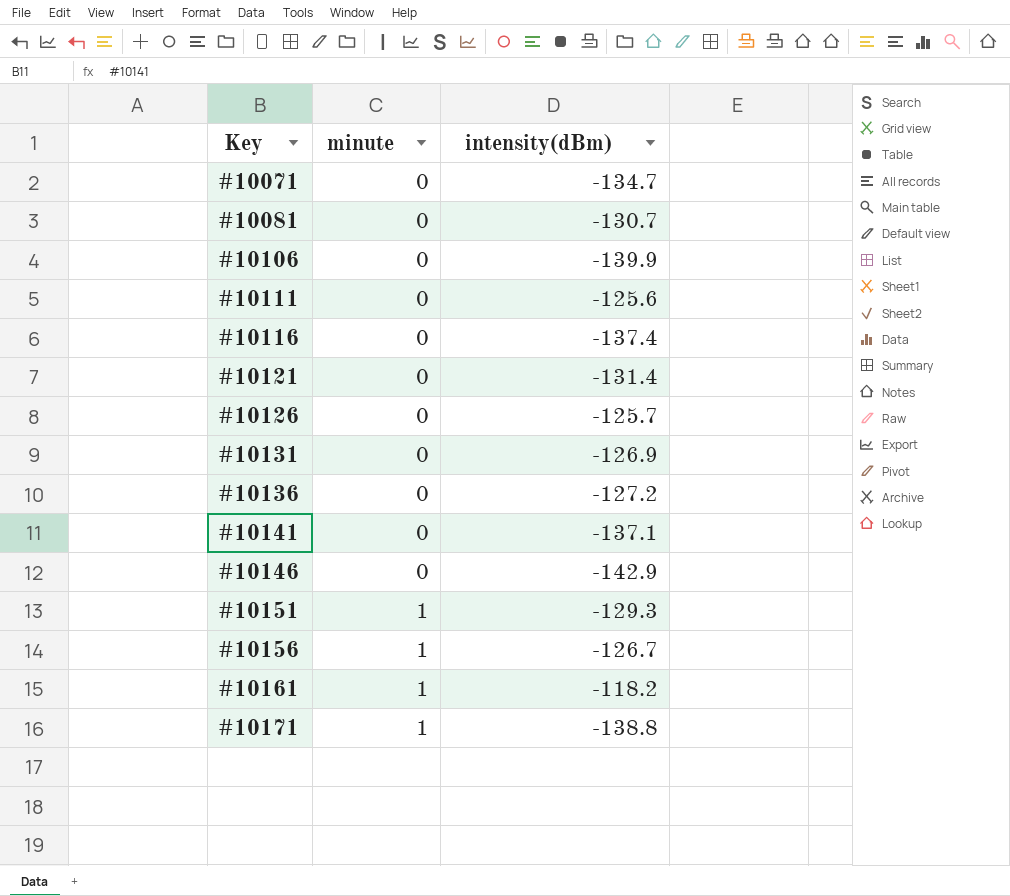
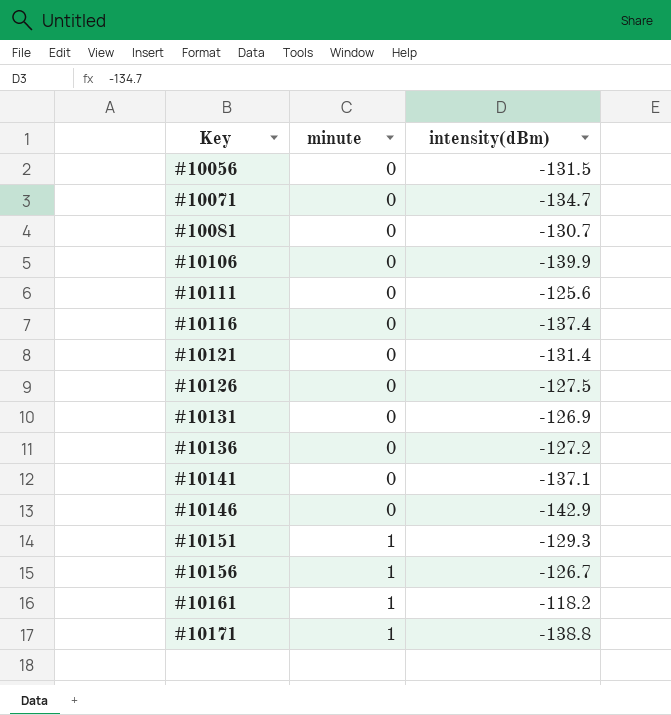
row #10056: none -> 0 | -131.5
#10126 | intensity(dBm): -125.7 -> -127.5

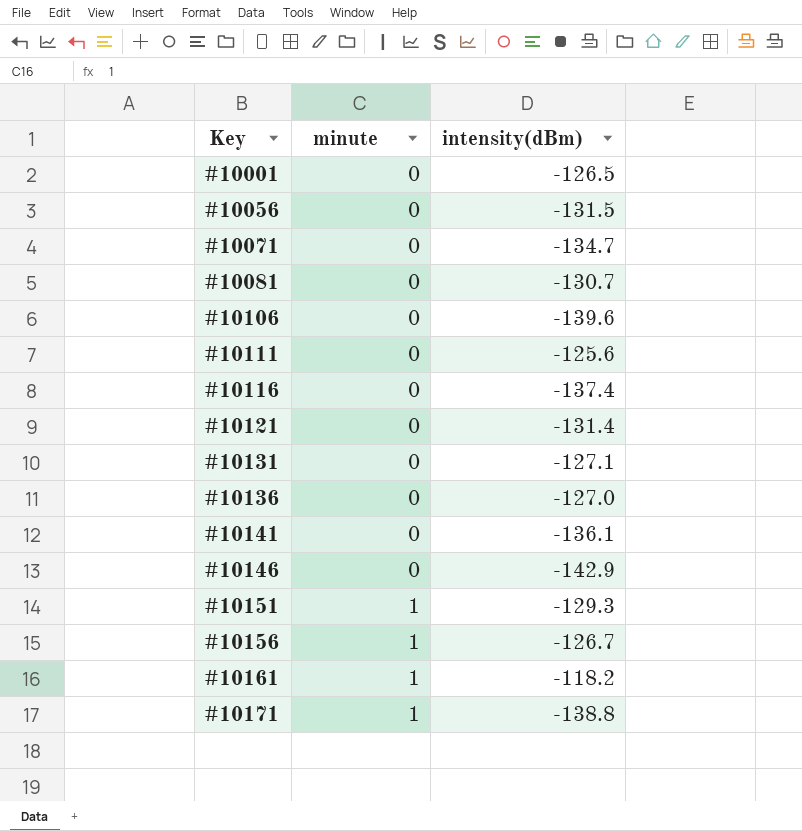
row #10126: 0 | -127.5 -> none
row #10001: none -> 0 | -126.5
#10106 | intensity(dBm): -139.9 -> -139.6
#10131 | intensity(dBm): -126.9 -> -127.1
#10136 | intensity(dBm): -127.2 -> -127.0
#10141 | intensity(dBm): -137.1 -> -136.1

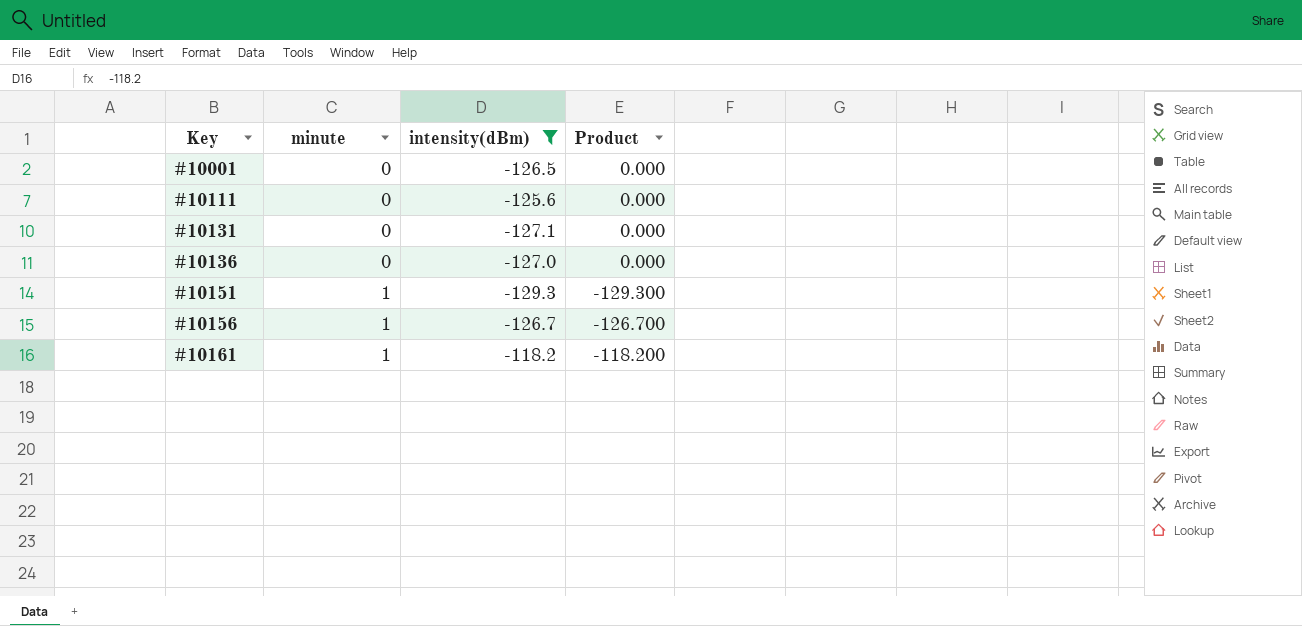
filter: none -> intensity(dBm) >= -129.3
column Product | formula: none -> [minute] * [intensity(dBm)]

